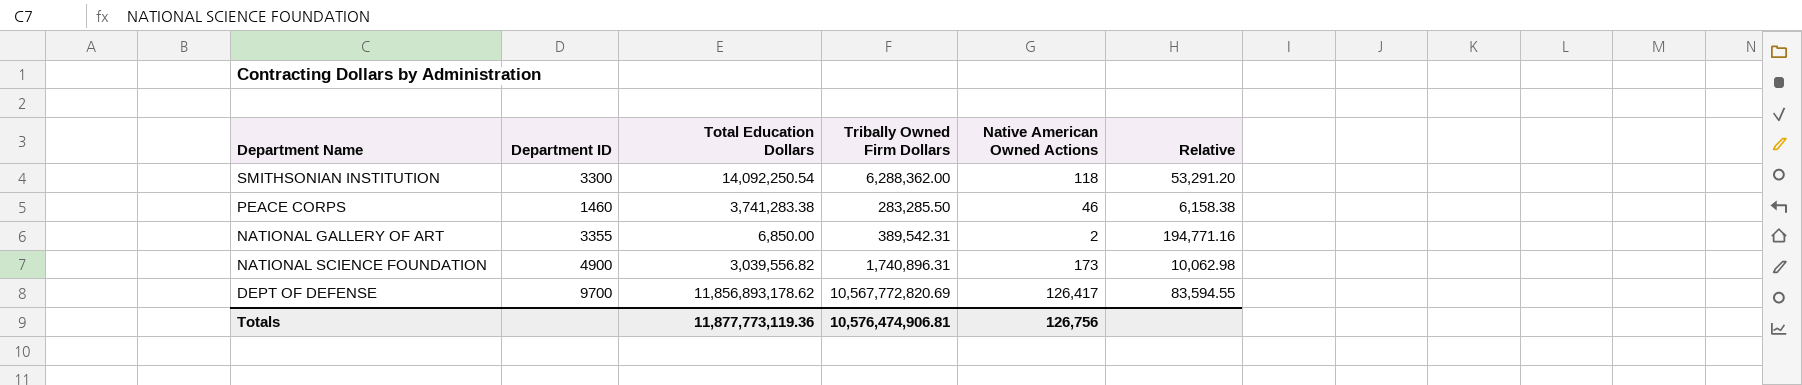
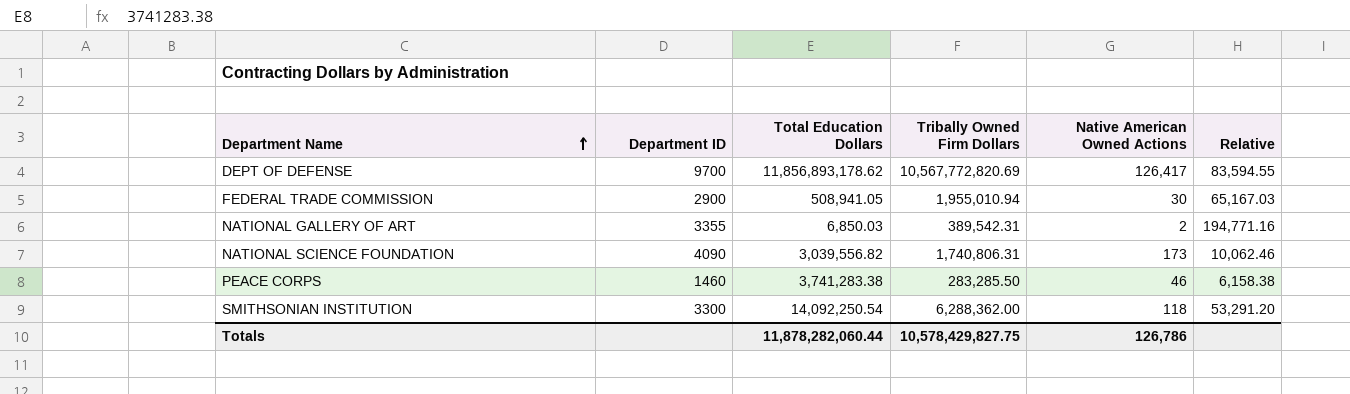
row order: none -> Department Name ascending
row FEDERAL TRADE COMMISSION: none -> 2900 | 508,941.05 | 1,955,010.94 | 30 | 65,167.03
NATIONAL GALLERY OF ART | Total Education Dollars: 6,850.00 -> 6,850.03
NATIONAL SCIENCE FOUNDATION | Department ID: 4900 -> 4090
NATIONAL SCIENCE FOUNDATION | Tribally Owned Firm Dollars: 1,740,896.31 -> 1,740,806.31
NATIONAL SCIENCE FOUNDATION | Relative: 10,062.98 -> 10,062.46
Totals | Total Education Dollars: 11,877,773,119.36 -> 11,878,282,060.44
Totals | Tribally Owned Firm Dollars: 10,576,474,906.81 -> 10,578,429,827.75
Totals | Native American Owned Actions: 126,756 -> 126,786

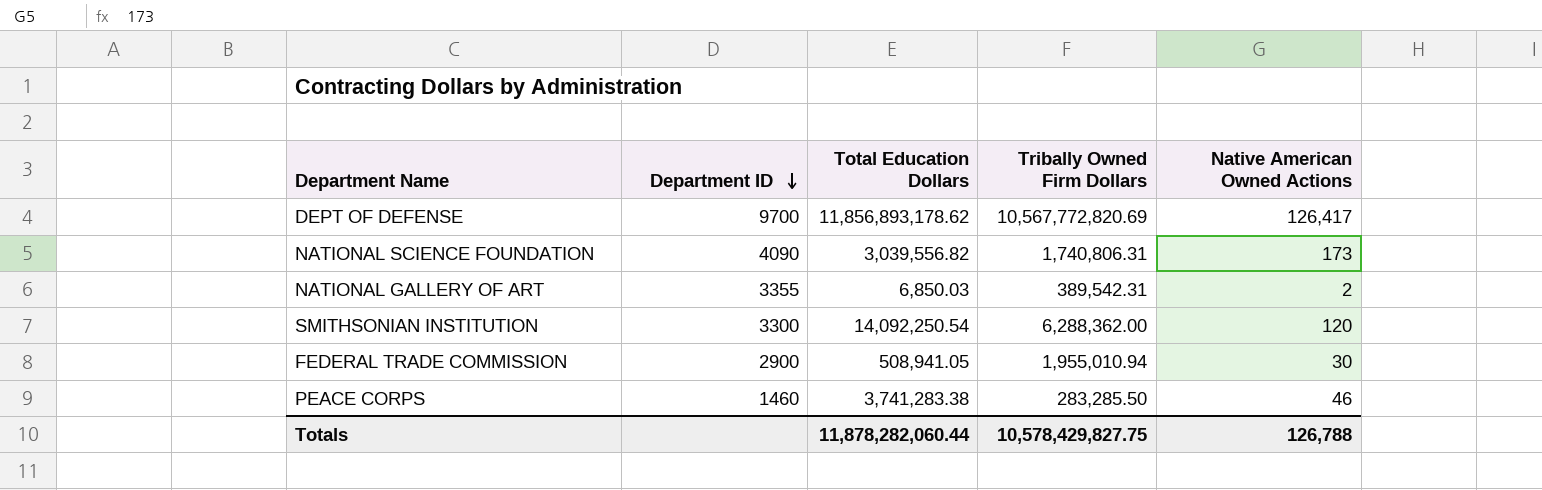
row order: Department Name ascending -> Department ID descending
column Relative | formula: [Tribally Owned Firm Dollars] / [Native American Owned Actions] -> none
SMITHSONIAN INSTITUTION | Native American Owned Actions: 118 -> 120
Totals | Native American Owned Actions: 126,786 -> 126,788

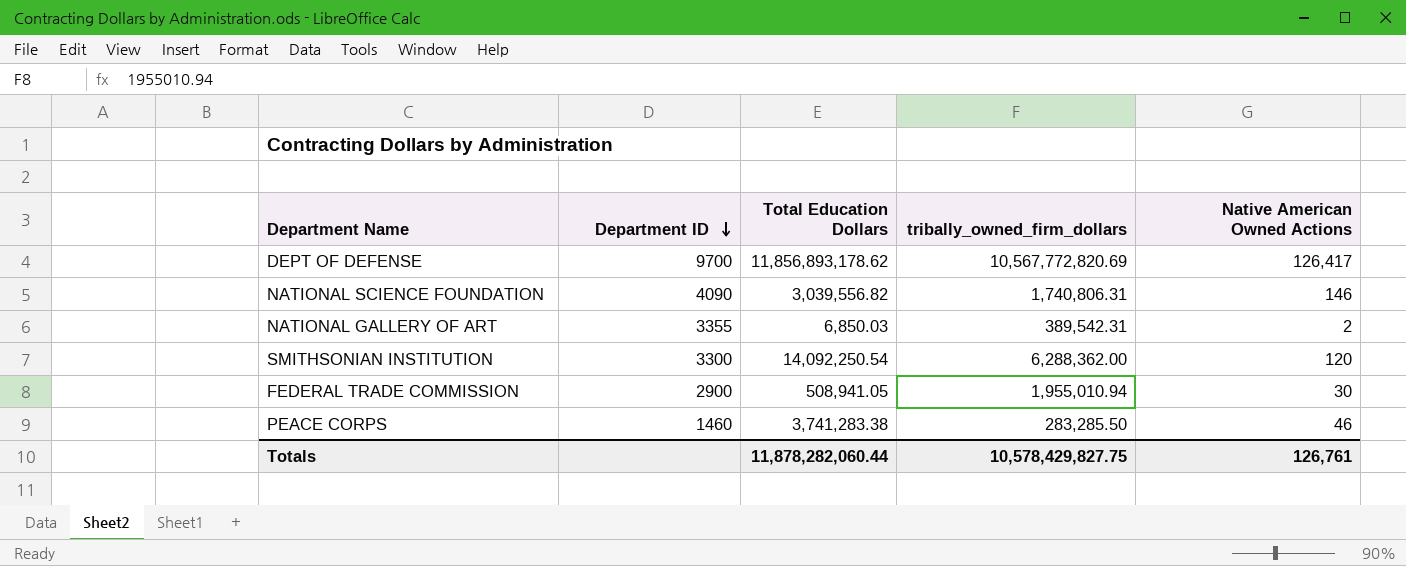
column name: Tribally Owned Firm Dollars -> tribally_owned_firm_dollars
NATIONAL SCIENCE FOUNDATION | Native American Owned Actions: 173 -> 146
Totals | Native American Owned Actions: 126,788 -> 126,761

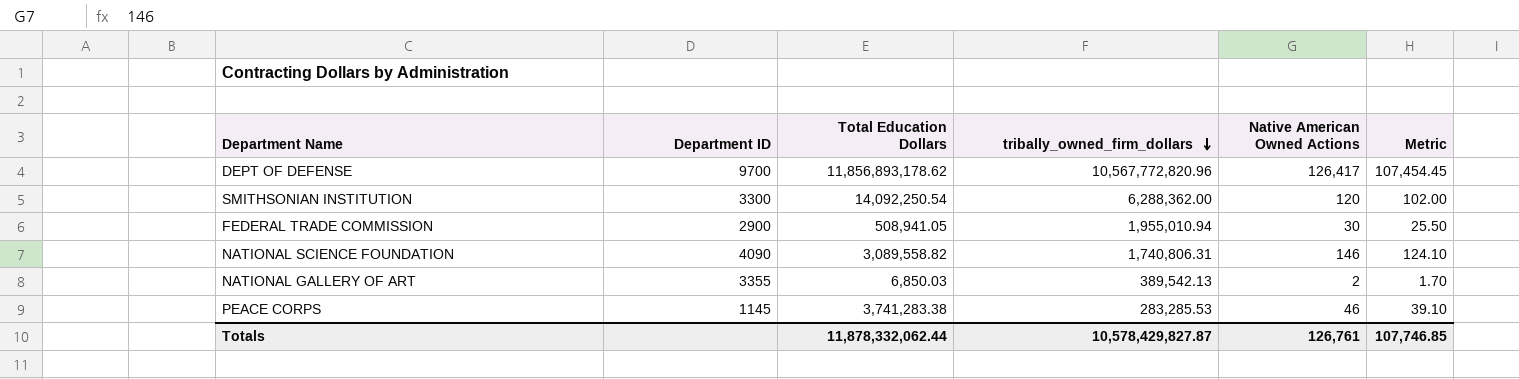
row order: Department ID descending -> tribally_owned_firm_dollars descending
column Metric | formula: none -> [Native American Owned Actions] * 0.85
DEPT OF DEFENSE | tribally_owned_firm_dollars: 10,567,772,820.69 -> 10,567,772,820.96
NATIONAL SCIENCE FOUNDATION | Total Education Dollars: 3,039,556.82 -> 3,089,558.82
NATIONAL GALLERY OF ART | tribally_owned_firm_dollars: 389,542.31 -> 389,542.13
PEACE CORPS | Department ID: 1460 -> 1145
PEACE CORPS | tribally_owned_firm_dollars: 283,285.50 -> 283,285.53
Totals | Total Education Dollars: 11,878,282,060.44 -> 11,878,332,062.44
Totals | tribally_owned_firm_dollars: 10,578,429,827.75 -> 10,578,429,827.87

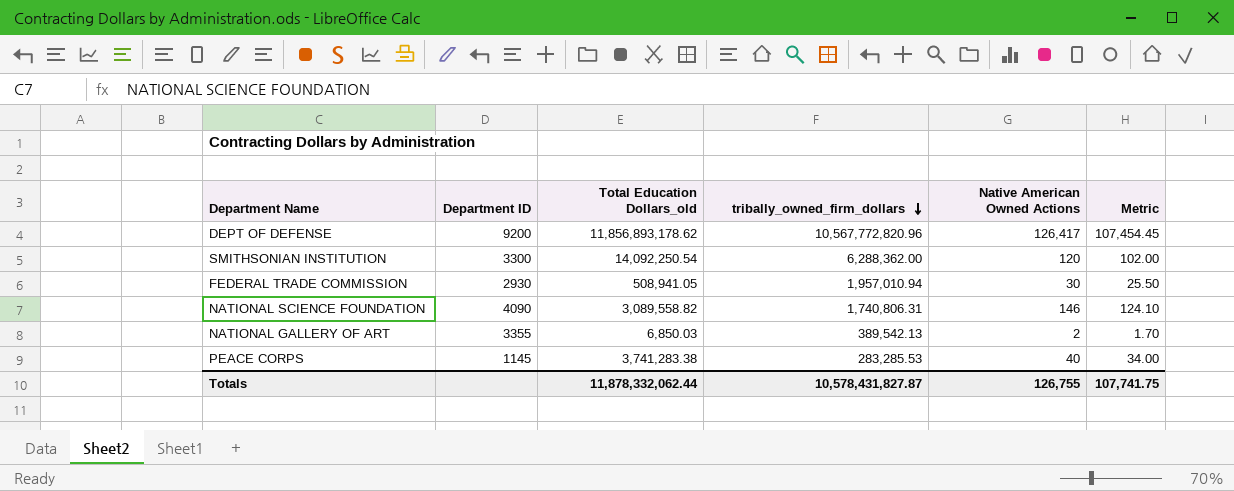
column name: Total Education Dollars -> Total Education Dollars_old
DEPT OF DEFENSE | Department ID: 9700 -> 9200
FEDERAL TRADE COMMISSION | Department ID: 2900 -> 2930
FEDERAL TRADE COMMISSION | tribally_owned_firm_dollars: 1,955,010.94 -> 1,957,010.94
PEACE CORPS | Native American Owned Actions: 46 -> 40
PEACE CORPS | Metric: 39.10 -> 34.00
Totals | tribally_owned_firm_dollars: 10,578,429,827.87 -> 10,578,431,827.87
Totals | Native American Owned Actions: 126,761 -> 126,755
Totals | Metric: 107,746.85 -> 107,741.75

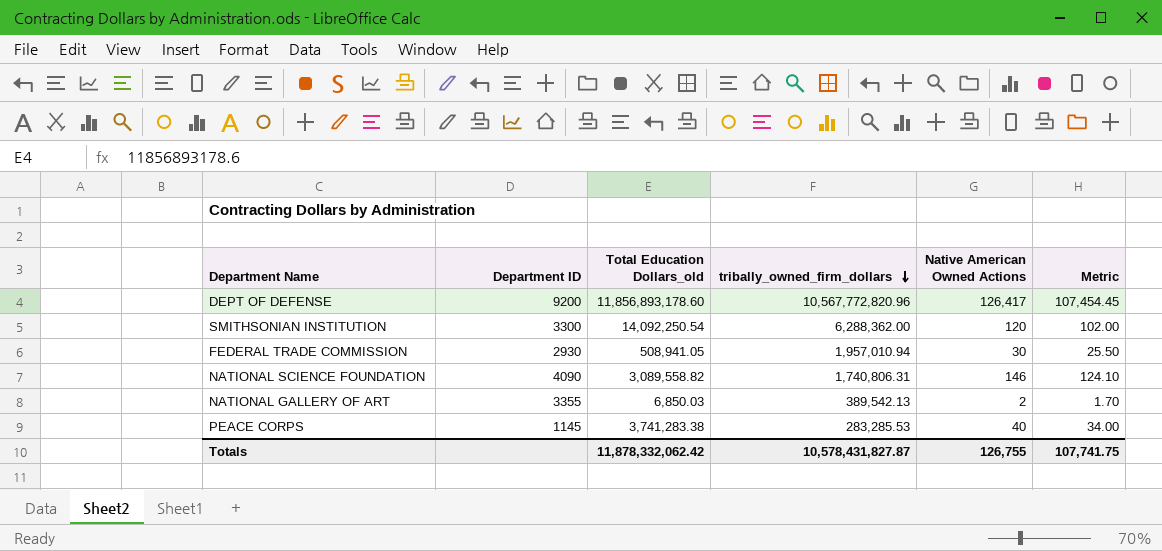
DEPT OF DEFENSE | Total Education Dollars_old: 11,856,893,178.62 -> 11,856,893,178.60
Totals | Total Education Dollars_old: 11,878,332,062.44 -> 11,878,332,062.42

